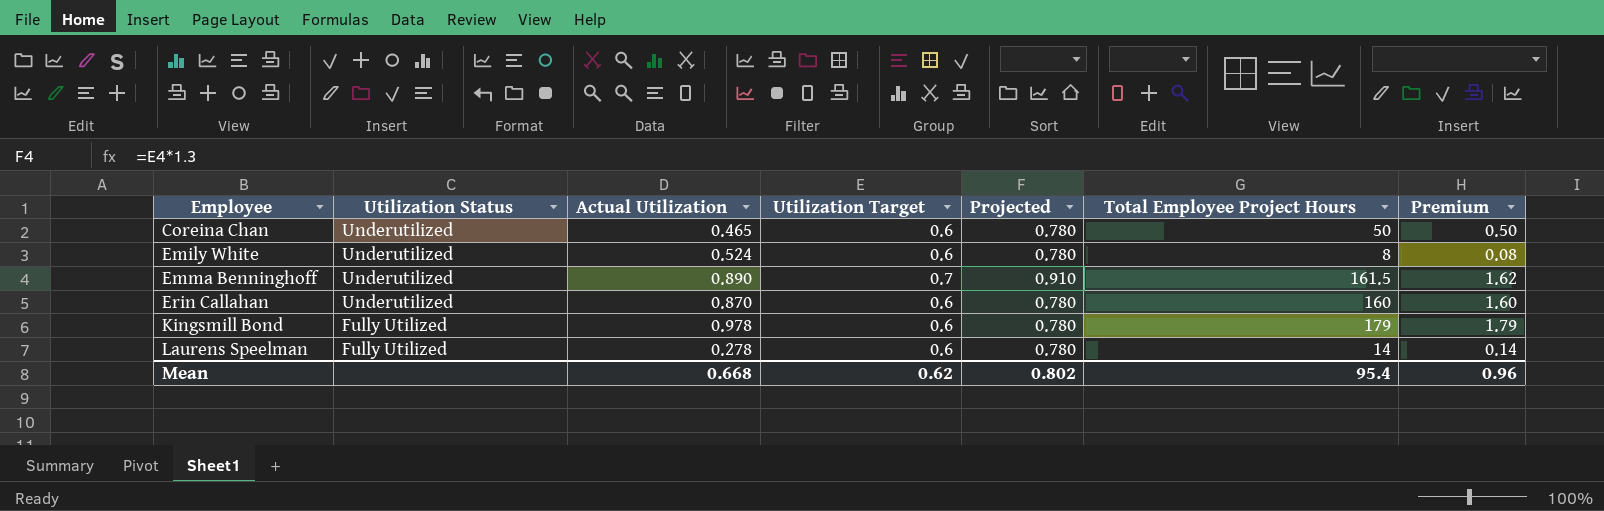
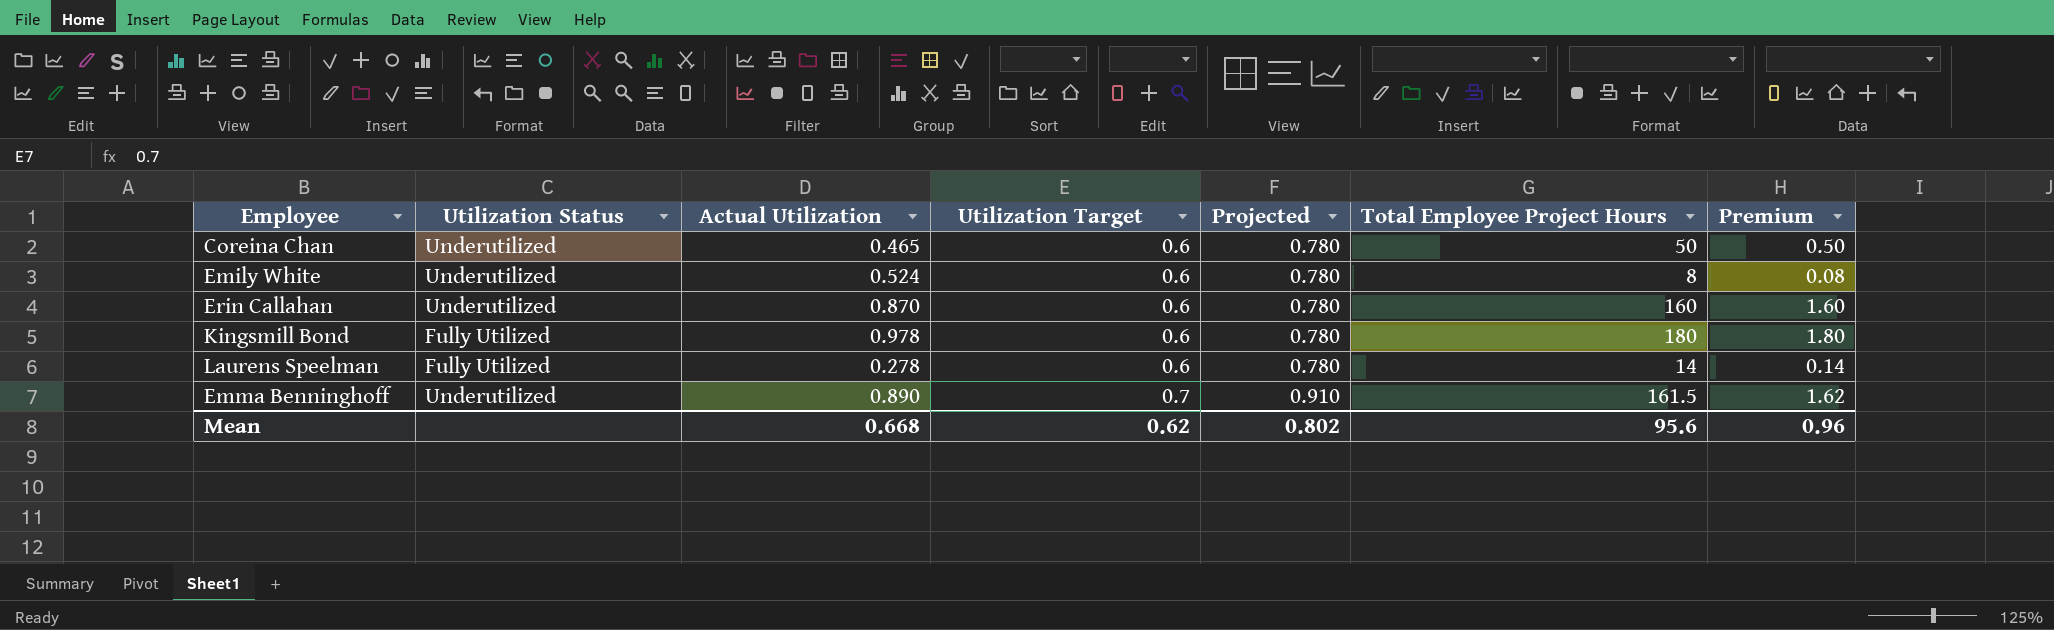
row order: Employee ascending -> Utilization Target ascending
Kingsmill Bond | Total Employee Project Hours: 179 -> 180
Kingsmill Bond | Premium: 1.79 -> 1.80
Mean | Total Employee Project Hours: 95.4 -> 95.6

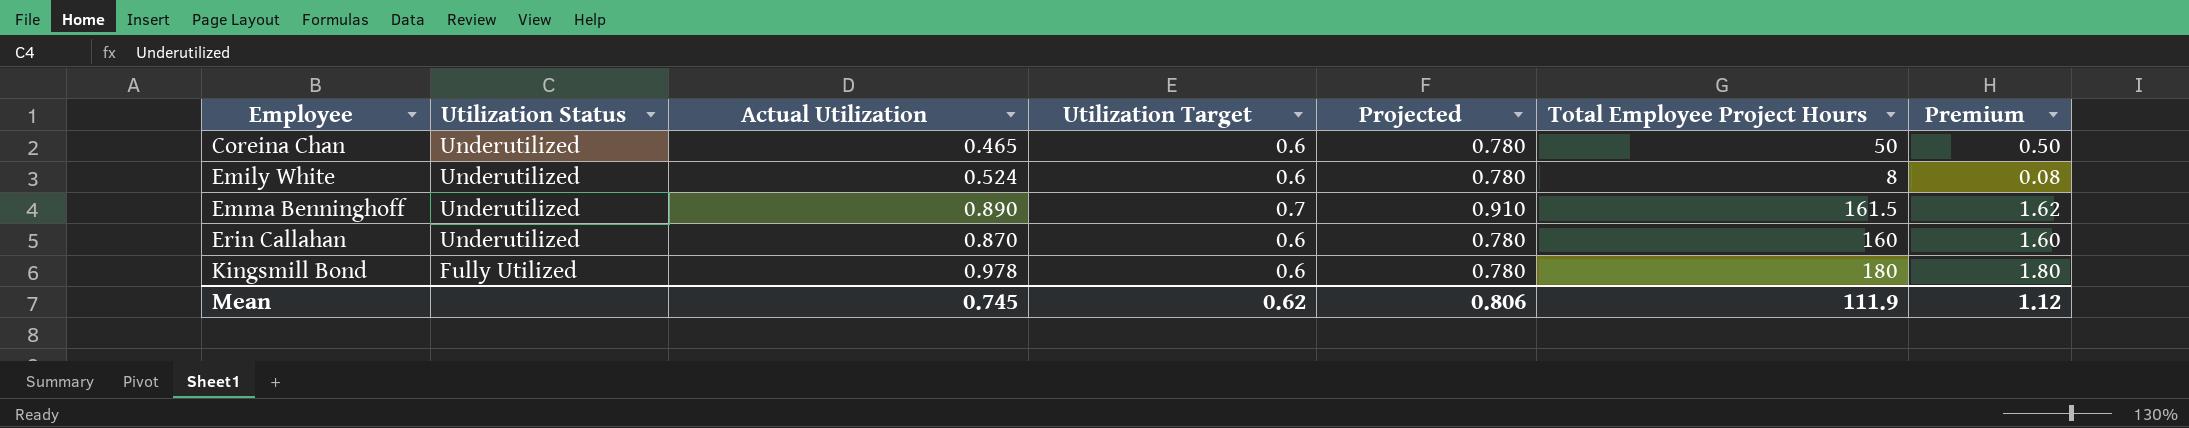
row order: Utilization Target ascending -> Employee ascending
row Laurens Speelman: Fully Utilized | 0.278 | 0.6 | 0.780 | 14 | 0.14 -> none
Mean | Actual Utilization: 0.668 -> 0.745
Mean | Projected: 0.802 -> 0.806
Mean | Total Employee Project Hours: 95.6 -> 111.9
Mean | Premium: 0.96 -> 1.12

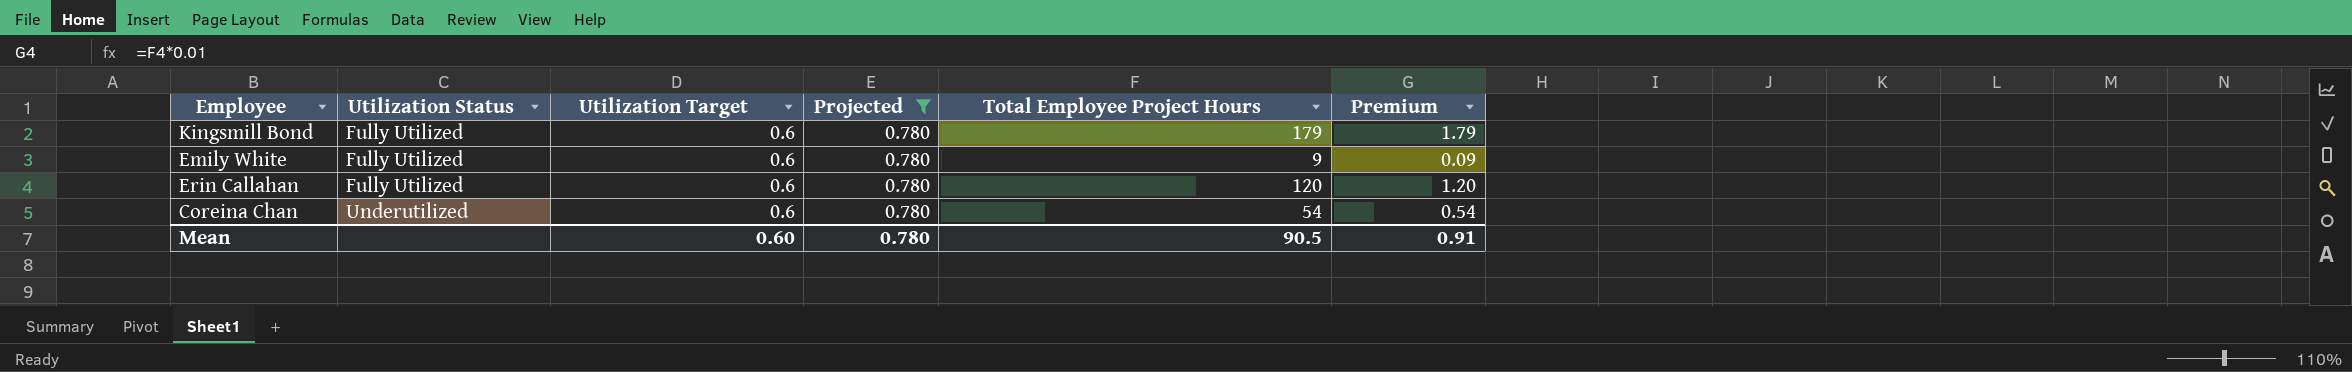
filter: none -> Projected = 0.780
row order: Employee ascending -> Utilization Status ascending
column Actual Utilization | position: 3 -> none
Kingsmill Bond | Total Employee Project Hours: 180 -> 179
Kingsmill Bond | Premium: 1.80 -> 1.79
Emily White | Utilization Status: Underutilized -> Fully Utilized
Emily White | Total Employee Project Hours: 8 -> 9
Emily White | Premium: 0.08 -> 0.09
Erin Callahan | Utilization Status: Underutilized -> Fully Utilized
Erin Callahan | Total Employee Project Hours: 160 -> 120
Erin Callahan | Premium: 1.60 -> 1.20
Coreina Chan | Total Employee Project Hours: 50 -> 54
Coreina Chan | Premium: 0.50 -> 0.54
Mean | Utilization Target: 0.62 -> 0.60
Mean | Projected: 0.806 -> 0.780
Mean | Total Employee Project Hours: 111.9 -> 90.5
Mean | Premium: 1.12 -> 0.91

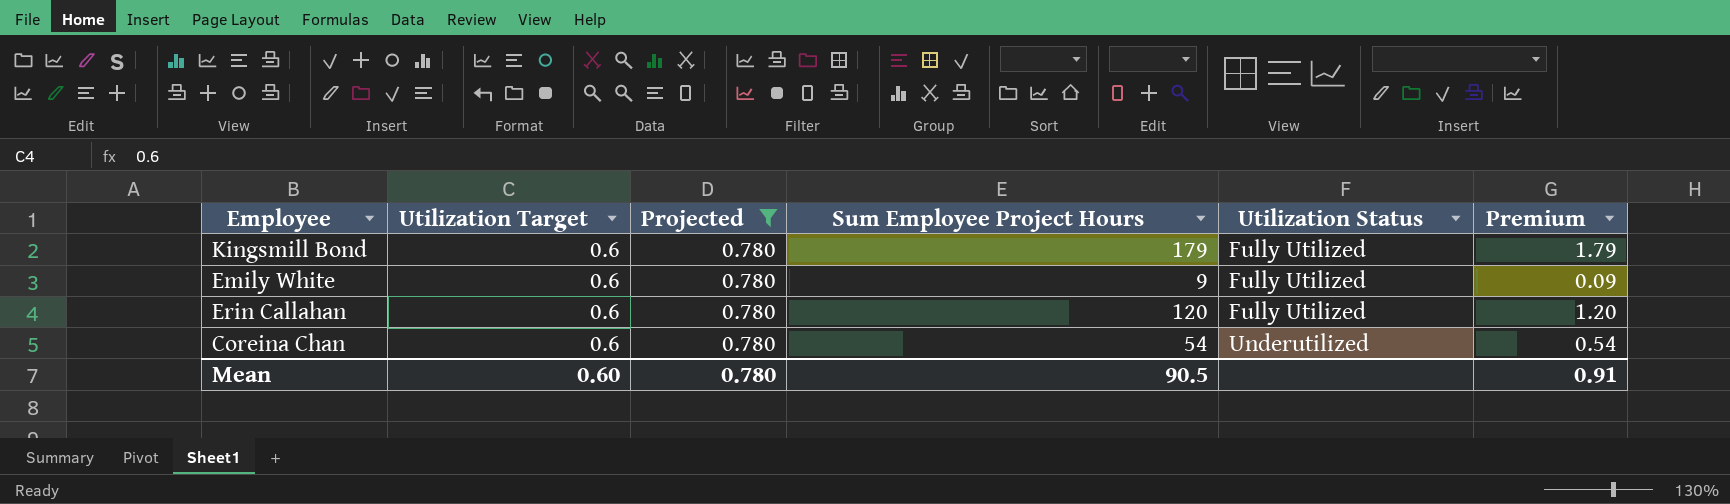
column name: Total Employee Project Hours -> Sum Employee Project Hours
column Utilization Status | position: 2 -> 5

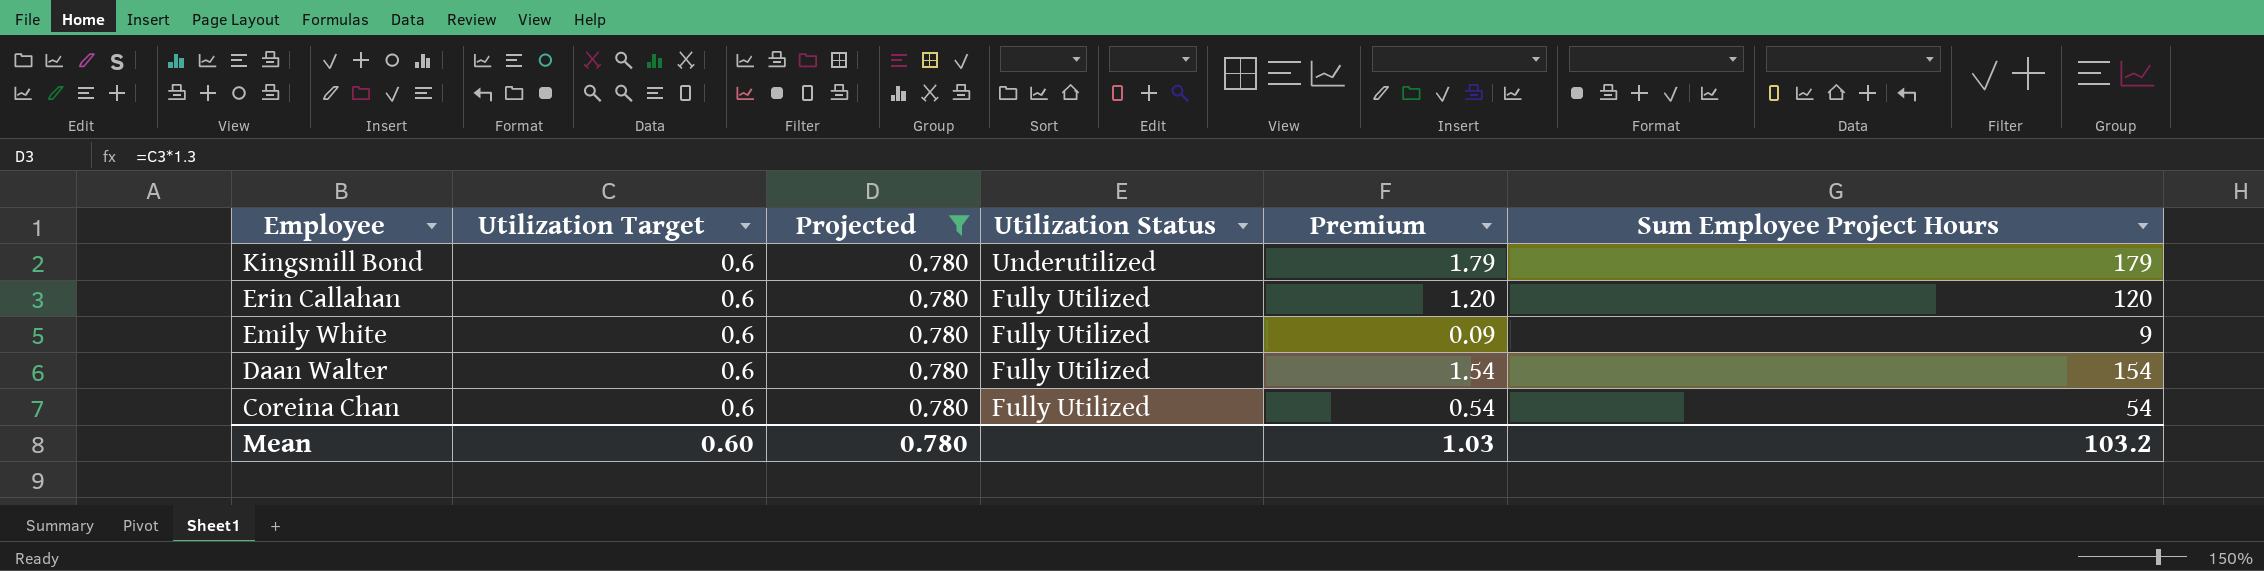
row order: Utilization Status ascending -> Employee descending
column Sum Employee Project Hours | position: 4 -> 6
Kingsmill Bond | Utilization Status: Fully Utilized -> Underutilized
row Daan Walter: none -> 0.6 | 0.780 | Fully Utilized | 1.54 | 154
Coreina Chan | Utilization Status: Underutilized -> Fully Utilized
Mean | Premium: 0.91 -> 1.03
Mean | Sum Employee Project Hours: 90.5 -> 103.2

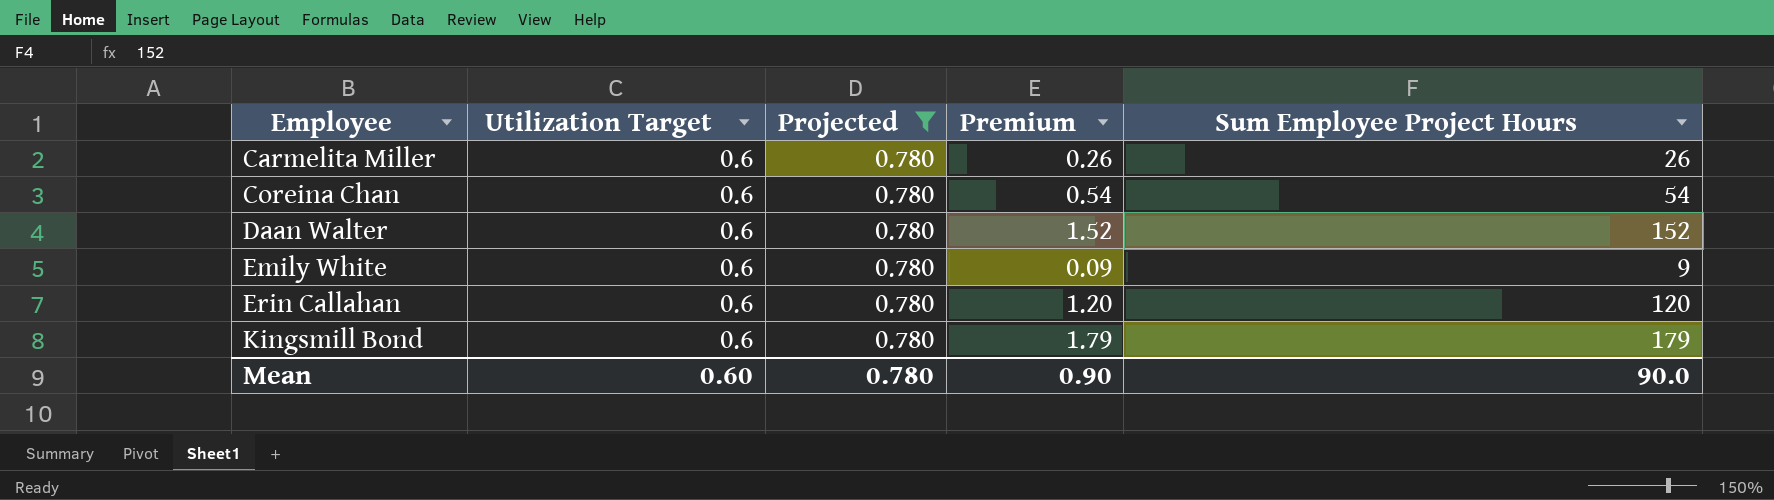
row order: Employee descending -> Employee ascending
column Utilization Status | position: 4 -> none
row Carmelita Miller: none -> 0.6 | 0.780 | 0.26 | 26
Daan Walter | Premium: 1.54 -> 1.52
Daan Walter | Sum Employee Project Hours: 154 -> 152
Mean | Premium: 1.03 -> 0.90
Mean | Sum Employee Project Hours: 103.2 -> 90.0

